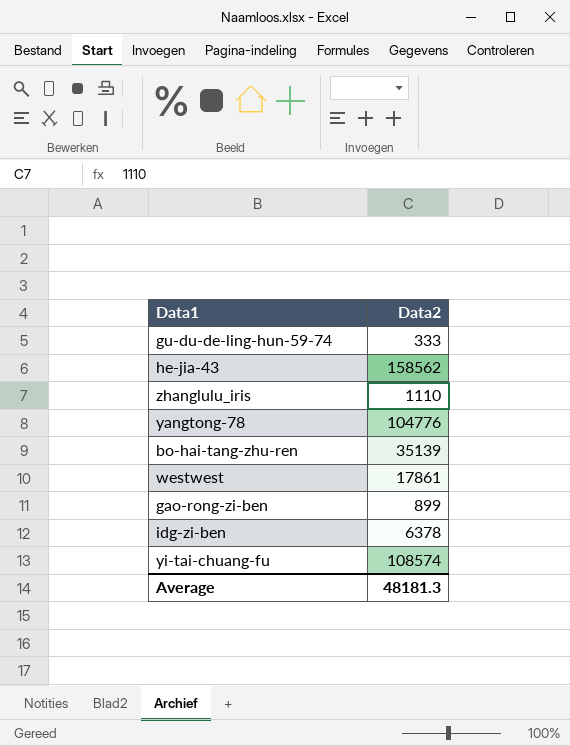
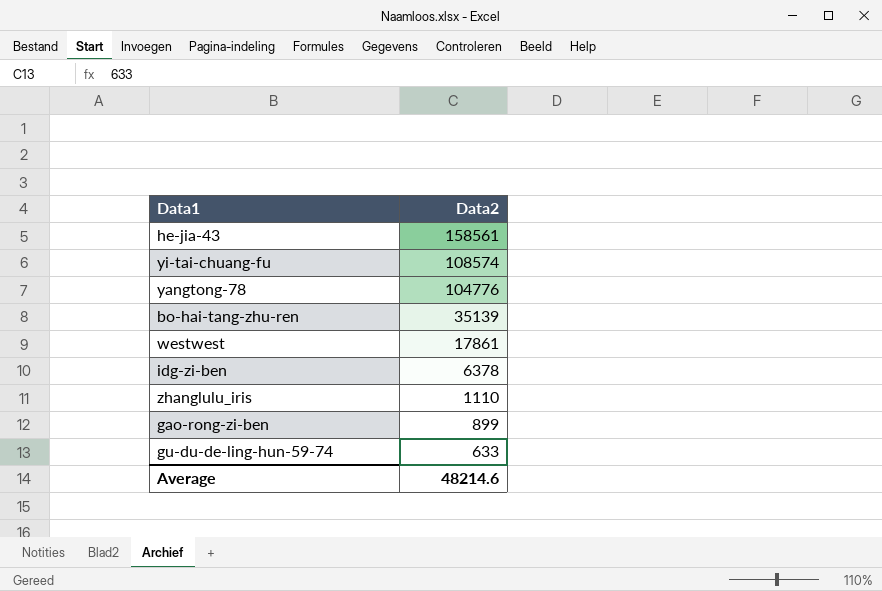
row order: none -> Data2 descending
he-jia-43 | Data2: 158562 -> 158561
gu-du-de-ling-hun-59-74 | Data2: 333 -> 633
Average | Data2: 48181.3 -> 48214.6

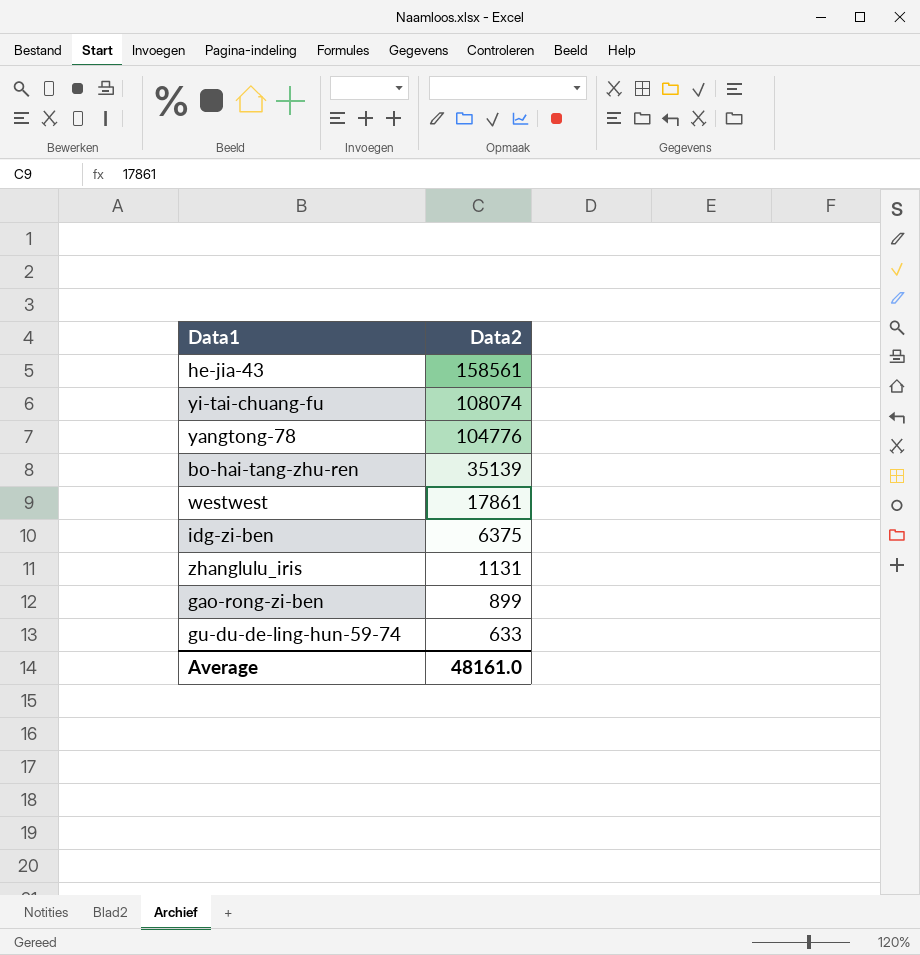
yi-tai-chuang-fu | Data2: 108574 -> 108074
idg-zi-ben | Data2: 6378 -> 6375
zhanglulu_iris | Data2: 1110 -> 1131
Average | Data2: 48214.6 -> 48161.0

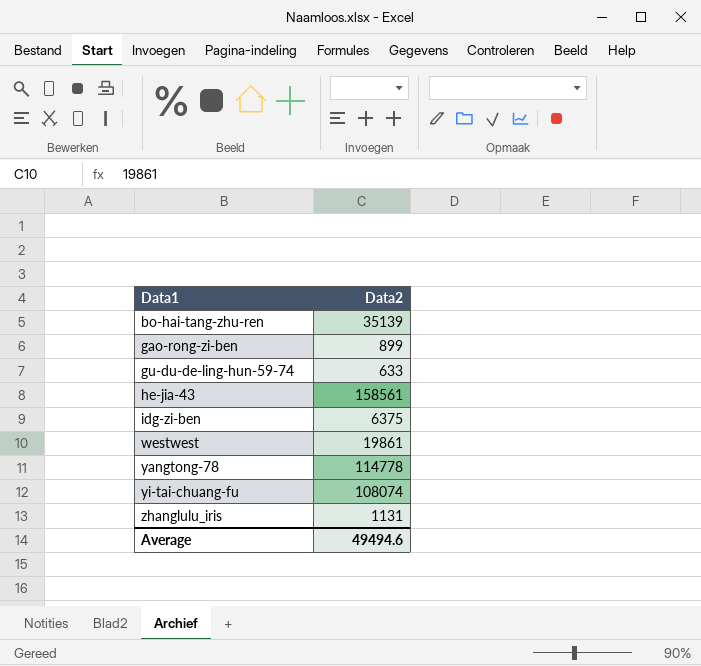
row order: Data2 descending -> Data1 ascending
westwest | Data2: 17861 -> 19861
yangtong-78 | Data2: 104776 -> 114778
Average | Data2: 48161.0 -> 49494.6

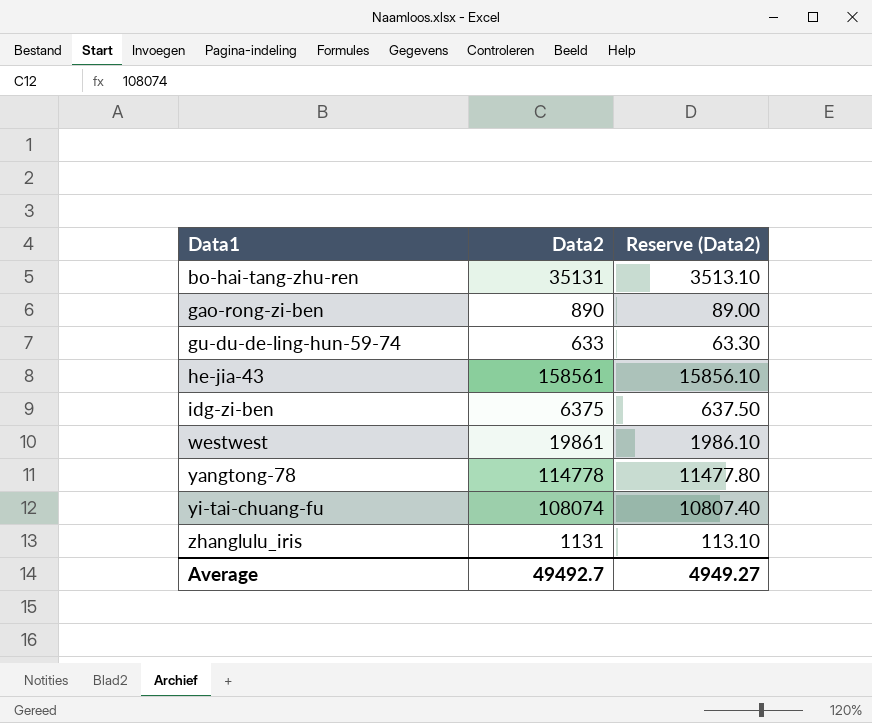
column Reserve (Data2) | formula: none -> [Data2] * 0.1
bo-hai-tang-zhu-ren | Data2: 35139 -> 35131
gao-rong-zi-ben | Data2: 899 -> 890
Average | Data2: 49494.6 -> 49492.7

